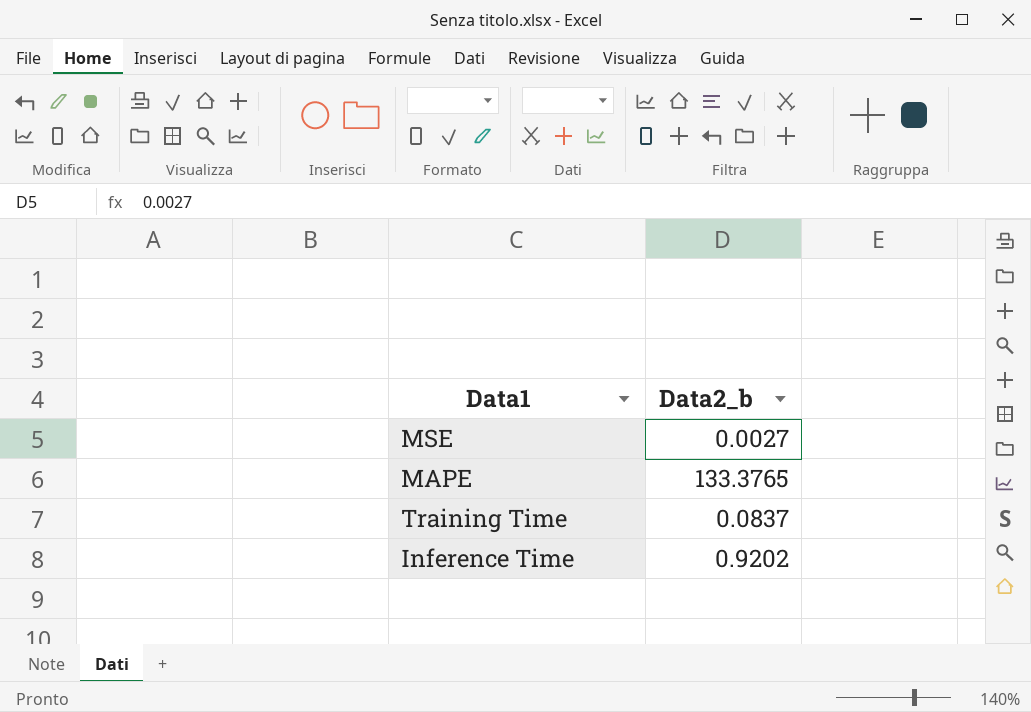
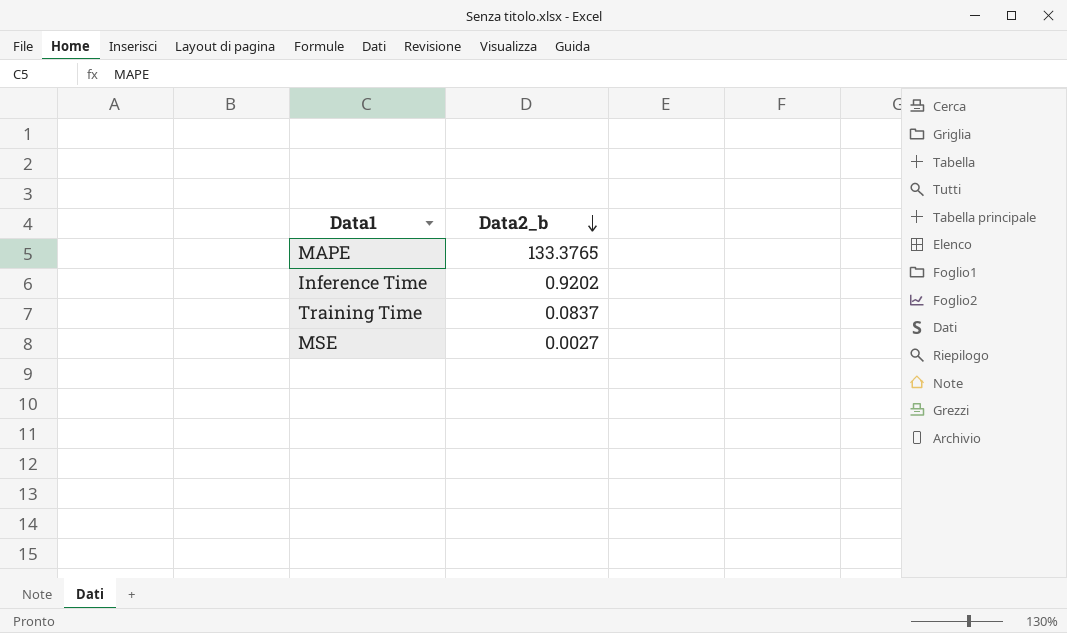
row order: none -> Data2_b descending

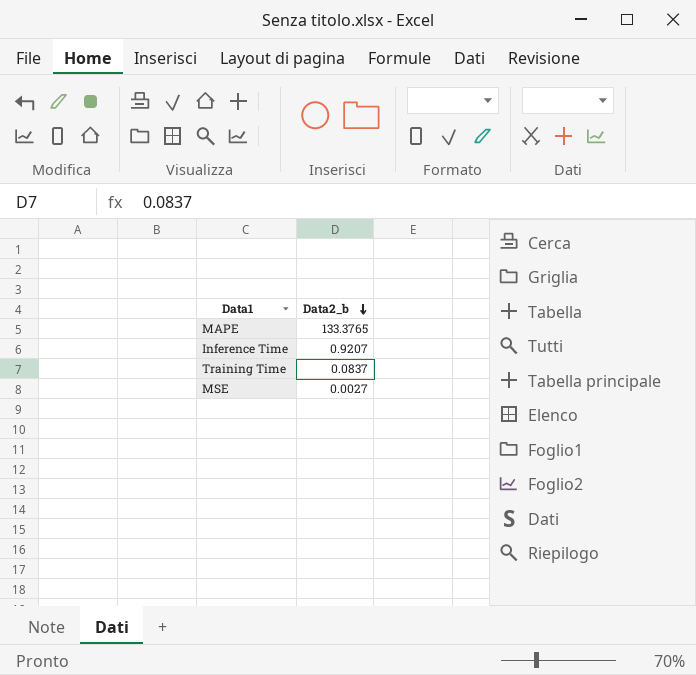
Inference Time | Data2_b: 0.9202 -> 0.9207

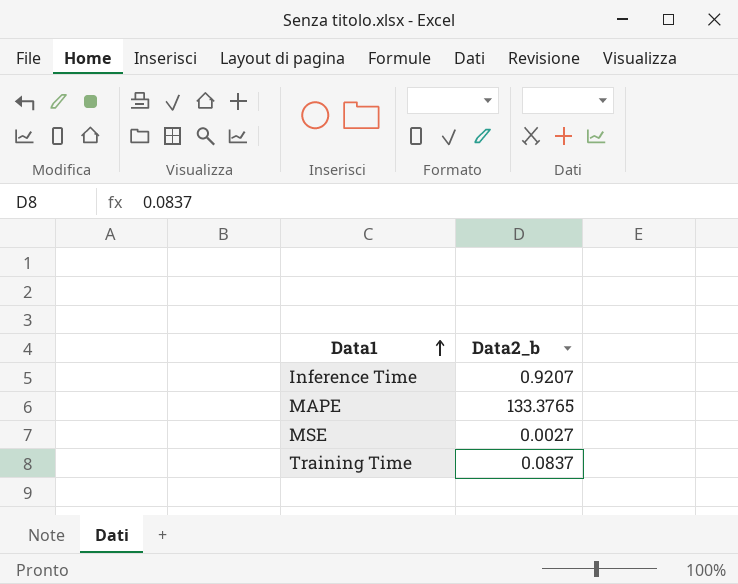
row order: Data2_b descending -> Data1 ascending

